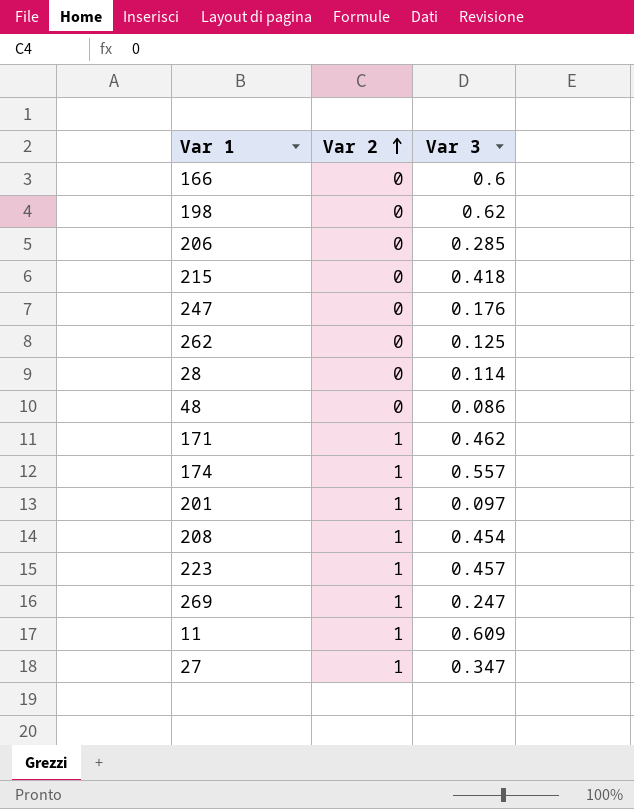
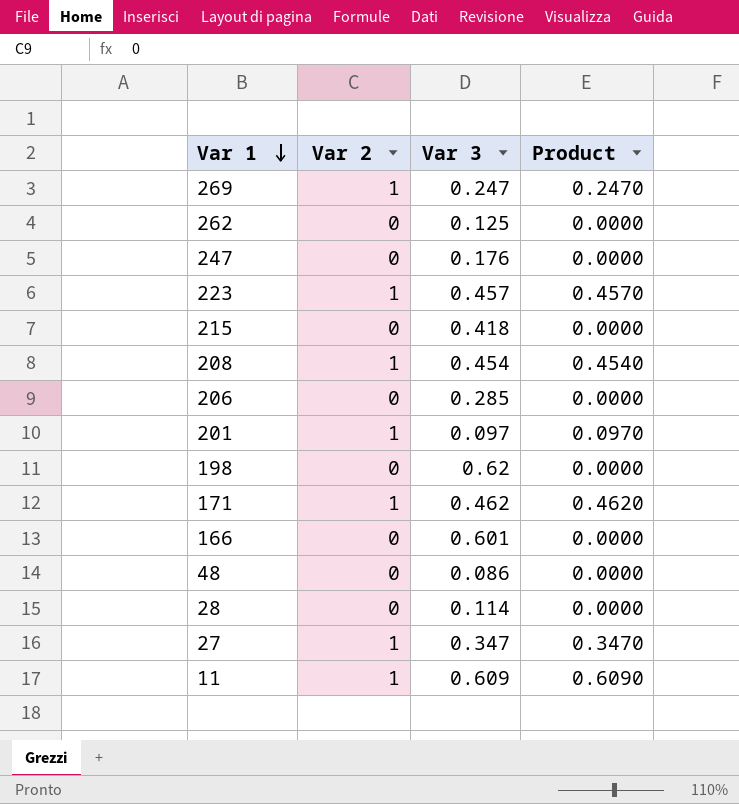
row order: Var 2 ascending -> Var 1 descending
column Product | formula: none -> [Var 2] * [Var 3]
row 174: 1 | 0.557 -> none
166 | Var 3: 0.6 -> 0.601

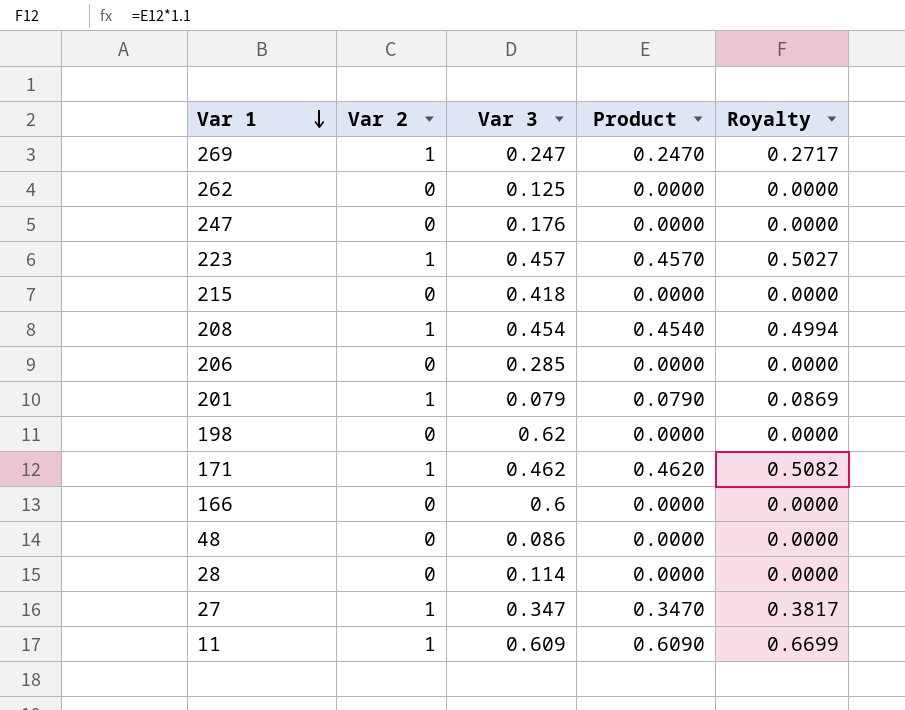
column Royalty | formula: none -> [Product] * 1.1
201 | Var 3: 0.097 -> 0.079
201 | Product: 0.0970 -> 0.0790
166 | Var 3: 0.601 -> 0.6

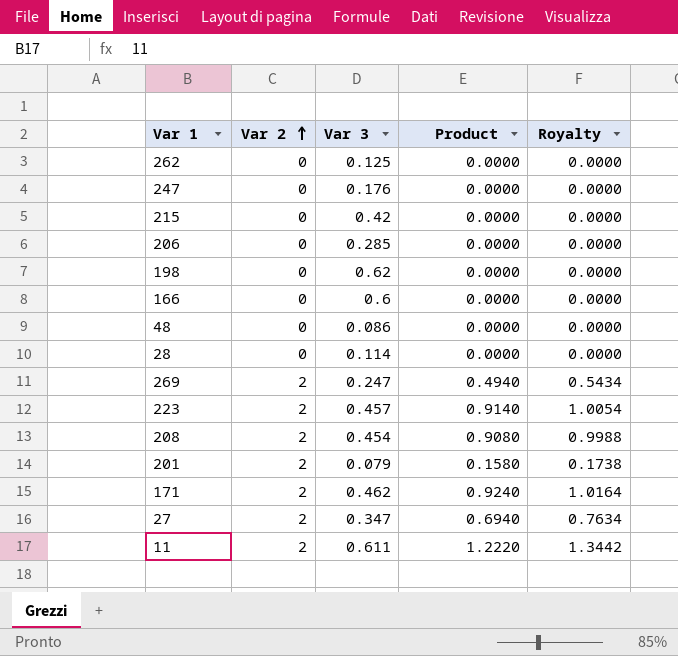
row order: Var 1 descending -> Var 2 ascending
215 | Var 3: 0.418 -> 0.42
269 | Var 2: 1 -> 2
269 | Product: 0.2470 -> 0.4940
269 | Royalty: 0.2717 -> 0.5434
223 | Var 2: 1 -> 2
223 | Product: 0.4570 -> 0.9140
223 | Royalty: 0.5027 -> 1.0054
208 | Var 2: 1 -> 2
208 | Product: 0.4540 -> 0.9080
208 | Royalty: 0.4994 -> 0.9988
201 | Var 2: 1 -> 2
201 | Product: 0.0790 -> 0.1580
201 | Royalty: 0.0869 -> 0.1738
171 | Var 2: 1 -> 2
171 | Product: 0.4620 -> 0.9240
171 | Royalty: 0.5082 -> 1.0164
27 | Var 2: 1 -> 2
27 | Product: 0.3470 -> 0.6940
27 | Royalty: 0.3817 -> 0.7634
11 | Var 2: 1 -> 2
11 | Var 3: 0.609 -> 0.611
11 | Product: 0.6090 -> 1.2220
11 | Royalty: 0.6699 -> 1.3442

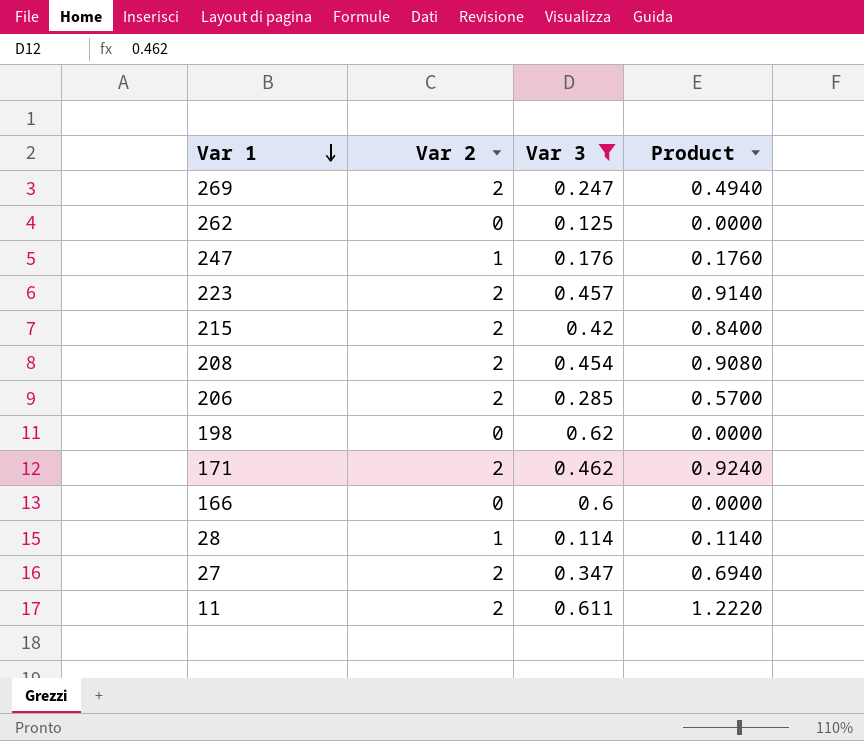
filter: none -> Var 3 >= 0.114
row order: Var 2 ascending -> Var 1 descending
column Royalty | formula: [Product] * 1.1 -> none
247 | Var 2: 0 -> 1
247 | Product: 0.0000 -> 0.1760
215 | Var 2: 0 -> 2
215 | Product: 0.0000 -> 0.8400
206 | Var 2: 0 -> 2
206 | Product: 0.0000 -> 0.5700
28 | Var 2: 0 -> 1
28 | Product: 0.0000 -> 0.1140

